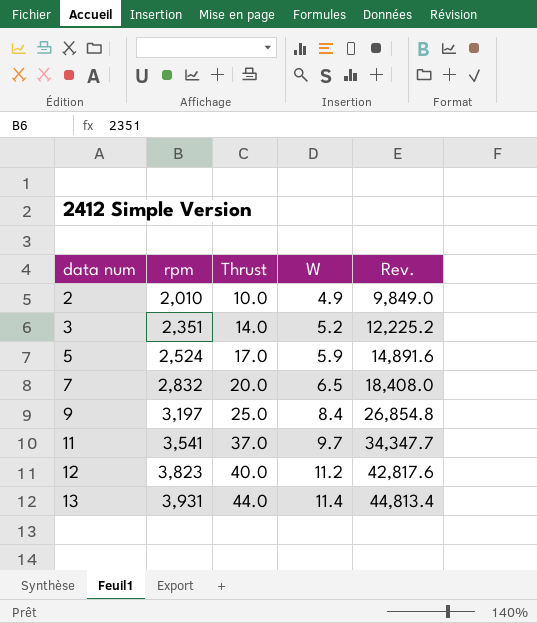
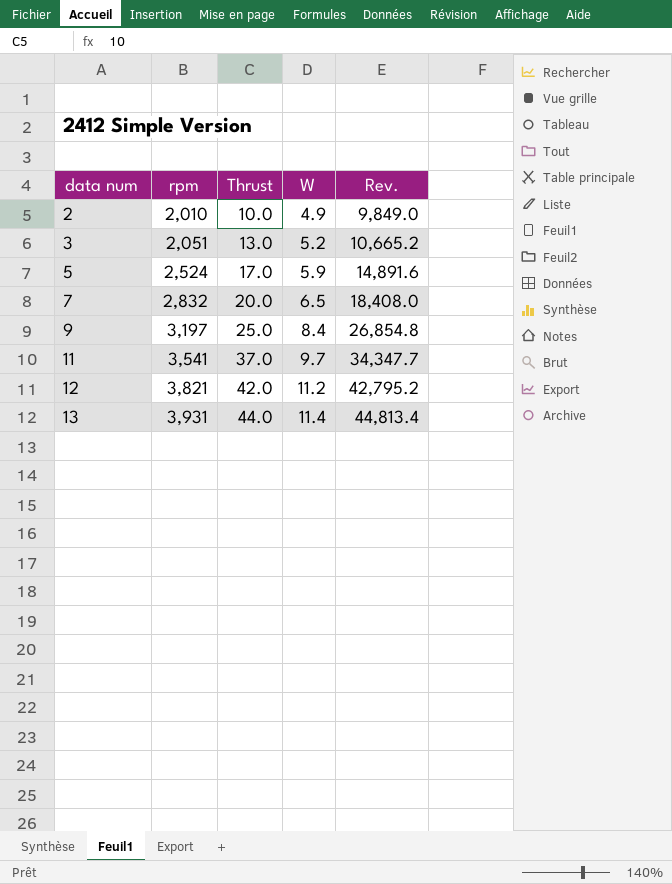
3 | rpm: 2,351 -> 2,051
3 | Thrust: 14.0 -> 13.0
3 | Rev.: 12,225.2 -> 10,665.2
12 | rpm: 3,823 -> 3,821
12 | Thrust: 40.0 -> 42.0
12 | Rev.: 42,817.6 -> 42,795.2

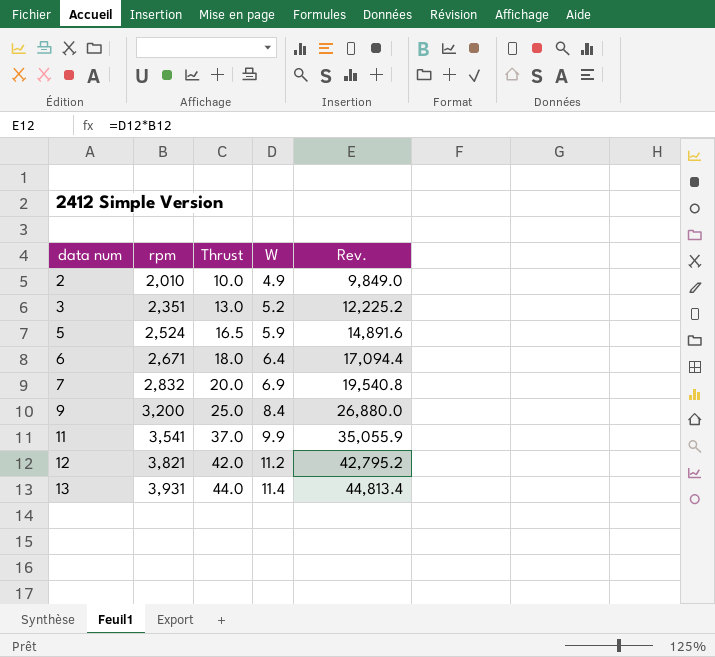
3 | rpm: 2,051 -> 2,351
3 | Rev.: 10,665.2 -> 12,225.2
5 | Thrust: 17.0 -> 16.5
row 6: none -> 2,671 | 18.0 | 6.4 | 17,094.4
7 | W: 6.5 -> 6.9
7 | Rev.: 18,408.0 -> 19,540.8
9 | rpm: 3,197 -> 3,200
9 | Rev.: 26,854.8 -> 26,880.0
11 | W: 9.7 -> 9.9
11 | Rev.: 34,347.7 -> 35,055.9

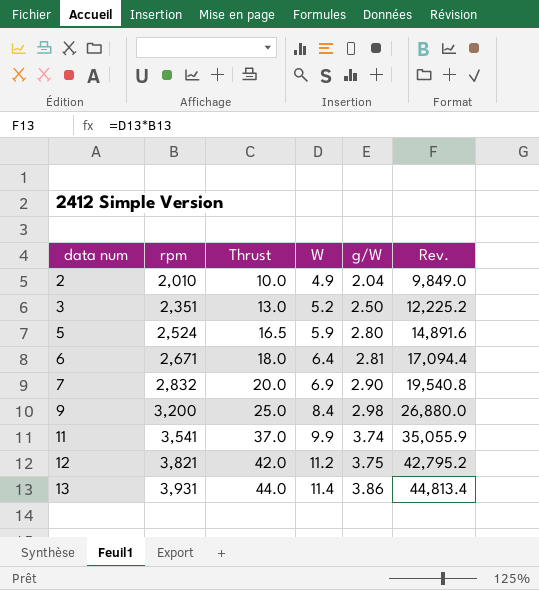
column g/W | formula: none -> [Thrust] / [W]

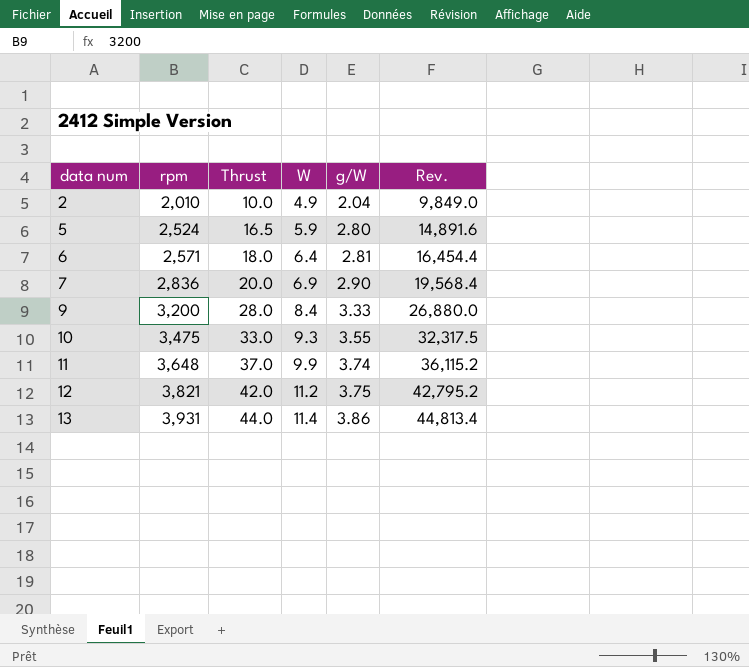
row 3: 2,351 | 13.0 | 5.2 | 2.50 | 12,225.2 -> none
6 | rpm: 2,671 -> 2,571
6 | Rev.: 17,094.4 -> 16,454.4
7 | rpm: 2,832 -> 2,836
7 | Rev.: 19,540.8 -> 19,568.4
9 | Thrust: 25.0 -> 28.0
9 | g/W: 2.98 -> 3.33
row 10: none -> 3,475 | 33.0 | 9.3 | 3.55 | 32,317.5
11 | rpm: 3,541 -> 3,648
11 | Rev.: 35,055.9 -> 36,115.2

